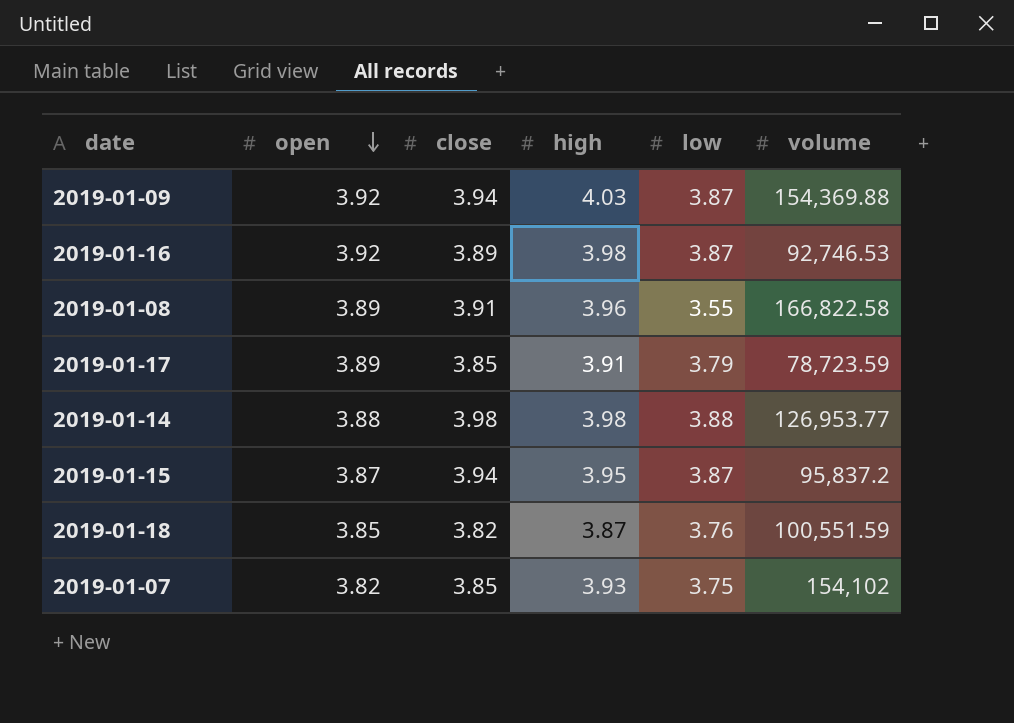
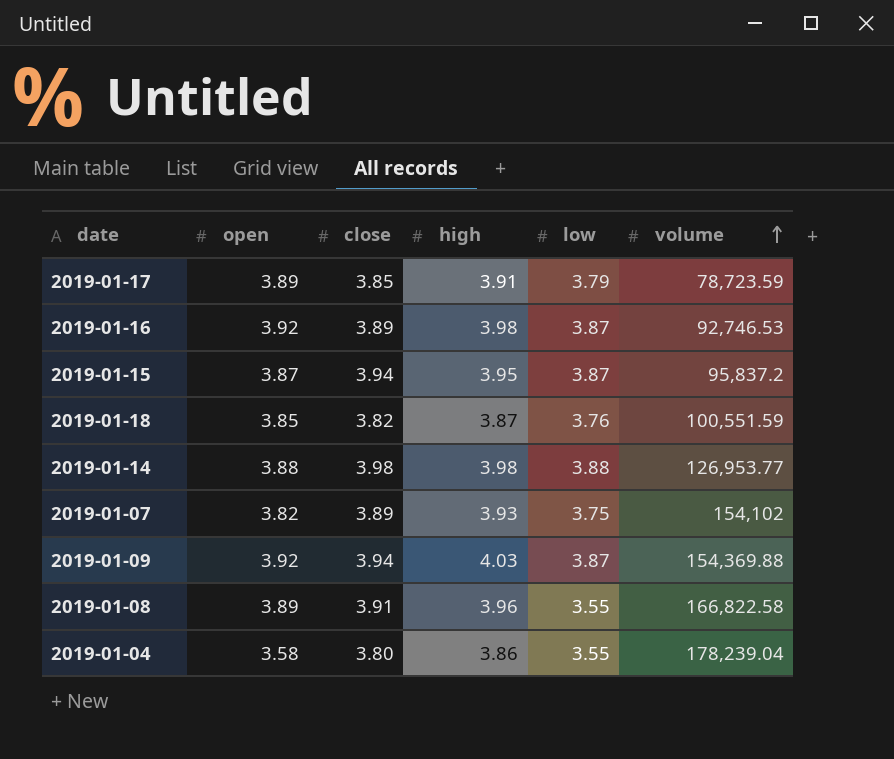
row order: open descending -> volume ascending
2019-01-07 | close: 3.85 -> 3.89
row 2019-01-04: none -> 3.58 | 3.80 | 3.86 | 3.55 | 178,239.04

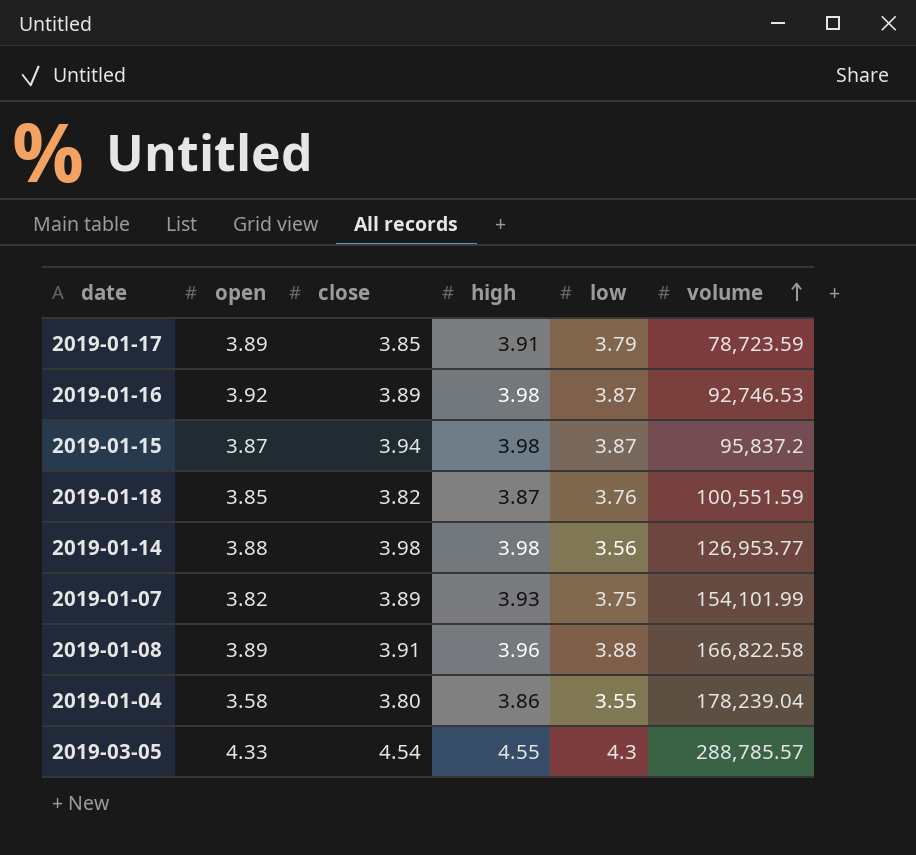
row 2019-01-09: 3.92 | 3.94 | 4.03 | 3.87 | 154,369.88 -> none
2019-01-15 | high: 3.95 -> 3.98
2019-01-14 | low: 3.88 -> 3.56
2019-01-07 | volume: 154,102 -> 154,101.99
2019-01-08 | low: 3.55 -> 3.88
row 2019-03-05: none -> 4.33 | 4.54 | 4.55 | 4.3 | 288,785.57

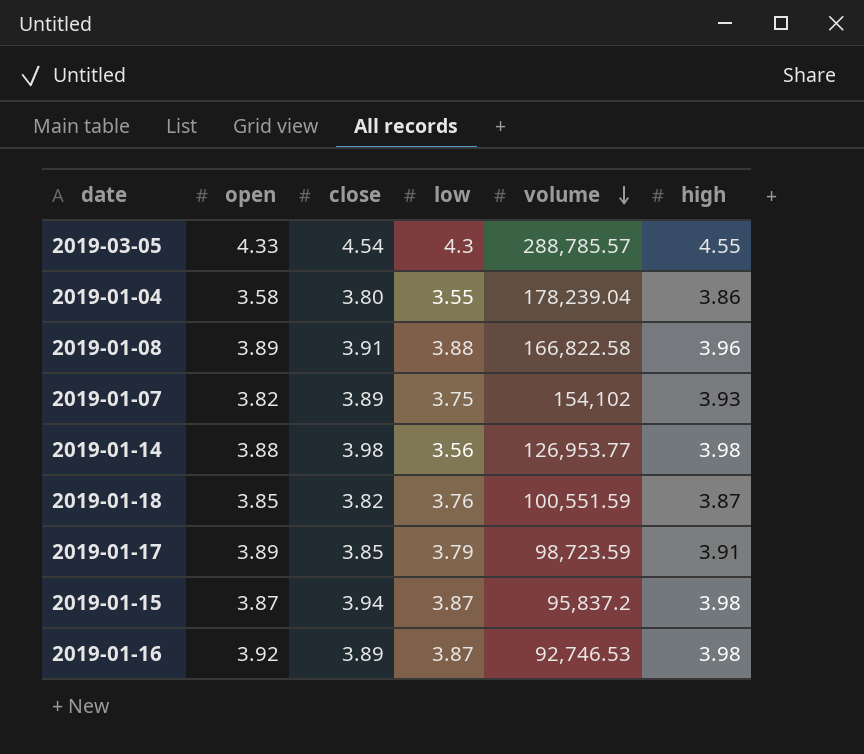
row order: volume ascending -> volume descending
column high | position: 4 -> 6
2019-01-07 | volume: 154,101.99 -> 154,102
2019-01-17 | volume: 78,723.59 -> 98,723.59

